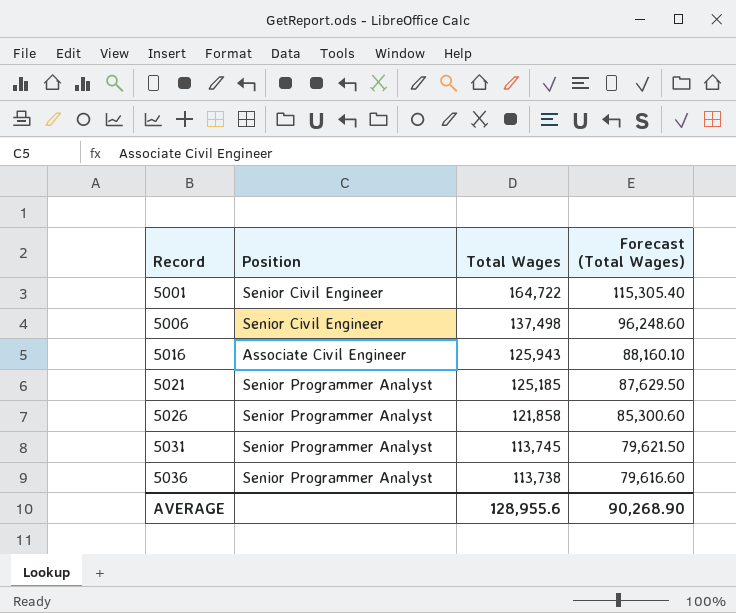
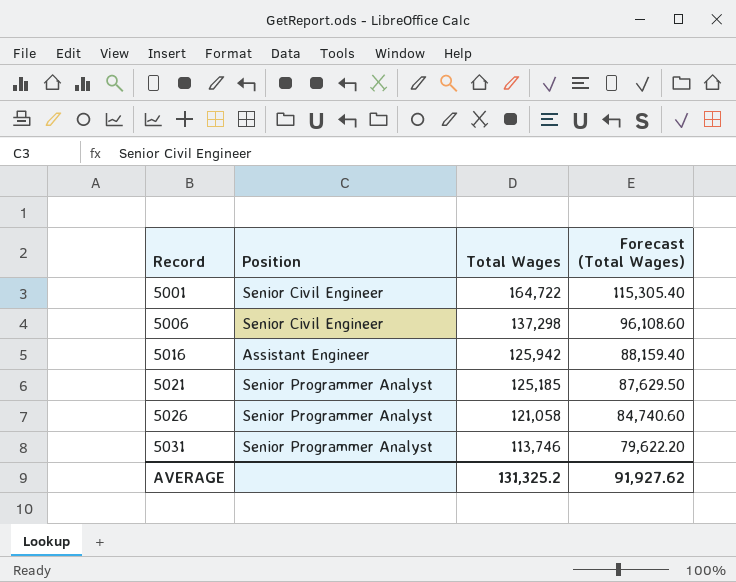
row 5036: Senior Programmer Analyst | 113,738 | 79,616.60 -> none
5006 | Total Wages: 137,498 -> 137,298
5006 | Forecast (Total Wages): 96,248.60 -> 96,108.60
5016 | Position: Associate Civil Engineer -> Assistant Engineer
5016 | Total Wages: 125,943 -> 125,942
5016 | Forecast (Total Wages): 88,160.10 -> 88,159.40
5026 | Total Wages: 121,858 -> 121,058
5026 | Forecast (Total Wages): 85,300.60 -> 84,740.60
5031 | Total Wages: 113,745 -> 113,746
5031 | Forecast (Total Wages): 79,621.50 -> 79,622.20
AVERAGE | Total Wages: 128,955.6 -> 131,325.2
AVERAGE | Forecast (Total Wages): 90,268.90 -> 91,927.62

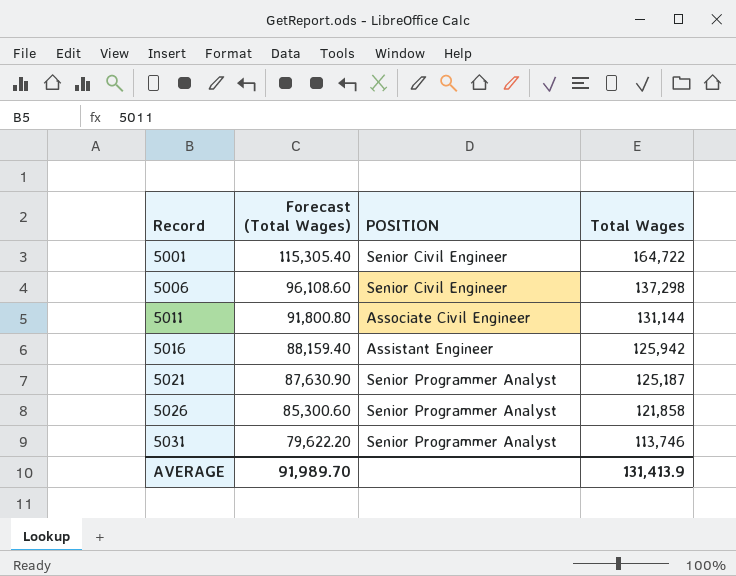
column Forecast (Total Wages) | position: 4 -> 2
column name: Position -> POSITION
row 5011: none -> 91,800.80 | Associate Civil Engineer | 131,144
5021 | Forecast (Total Wages): 87,629.50 -> 87,630.90
5021 | Total Wages: 125,185 -> 125,187
5026 | Forecast (Total Wages): 84,740.60 -> 85,300.60
5026 | Total Wages: 121,058 -> 121,858
AVERAGE | Forecast (Total Wages): 91,927.62 -> 91,989.70
AVERAGE | Total Wages: 131,325.2 -> 131,413.9

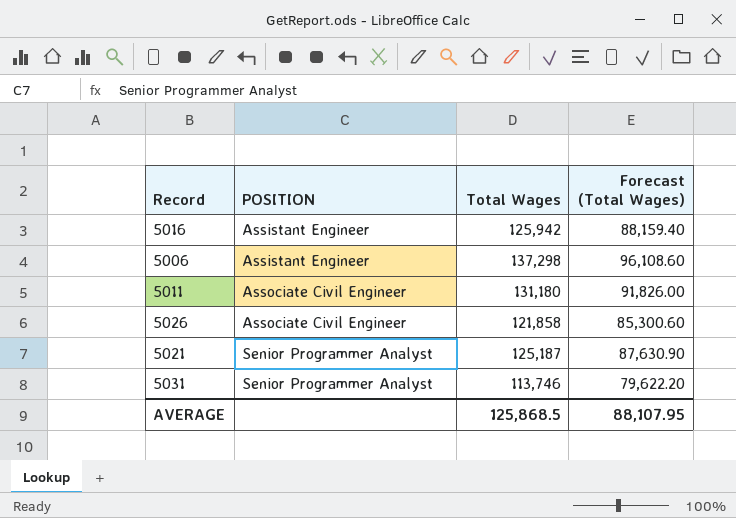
row order: Record ascending -> POSITION ascending
column Forecast (Total Wages) | position: 2 -> 4
row 5001: 115,305.40 | Senior Civil Engineer | 164,722 -> none
5006 | POSITION: Senior Civil Engineer -> Assistant Engineer
5011 | Total Wages: 131,144 -> 131,180
5011 | Forecast (Total Wages): 91,800.80 -> 91,826.00
5026 | POSITION: Senior Programmer Analyst -> Associate Civil Engineer
AVERAGE | Total Wages: 131,413.9 -> 125,868.5
AVERAGE | Forecast (Total Wages): 91,989.70 -> 88,107.95

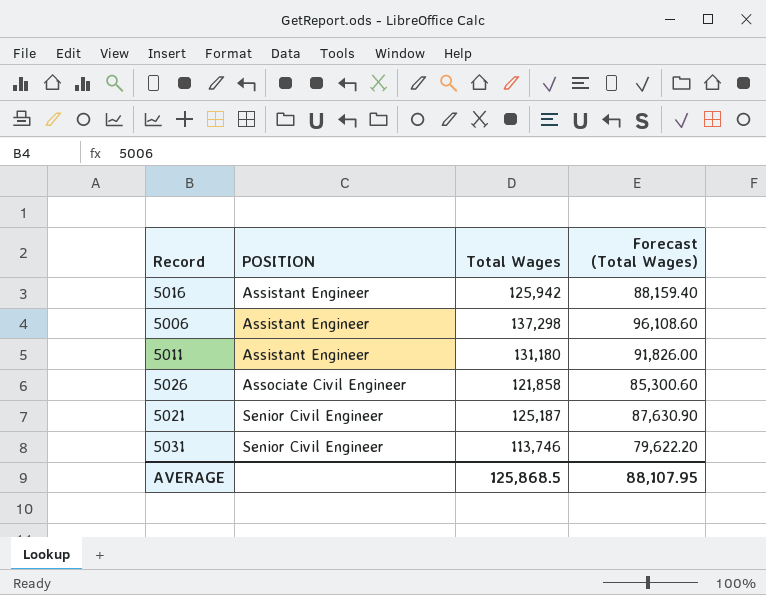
5011 | POSITION: Associate Civil Engineer -> Assistant Engineer
5021 | POSITION: Senior Programmer Analyst -> Senior Civil Engineer
5031 | POSITION: Senior Programmer Analyst -> Senior Civil Engineer

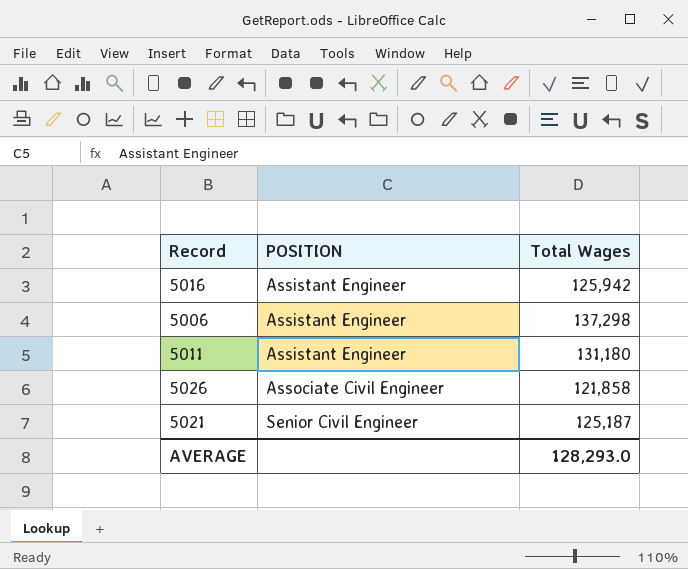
column Forecast (Total Wages) | formula: [Total Wages] * 0.7 -> none
row 5031: Senior Civil Engineer | 113,746 | 79,622.20 -> none
AVERAGE | Total Wages: 125,868.5 -> 128,293.0

